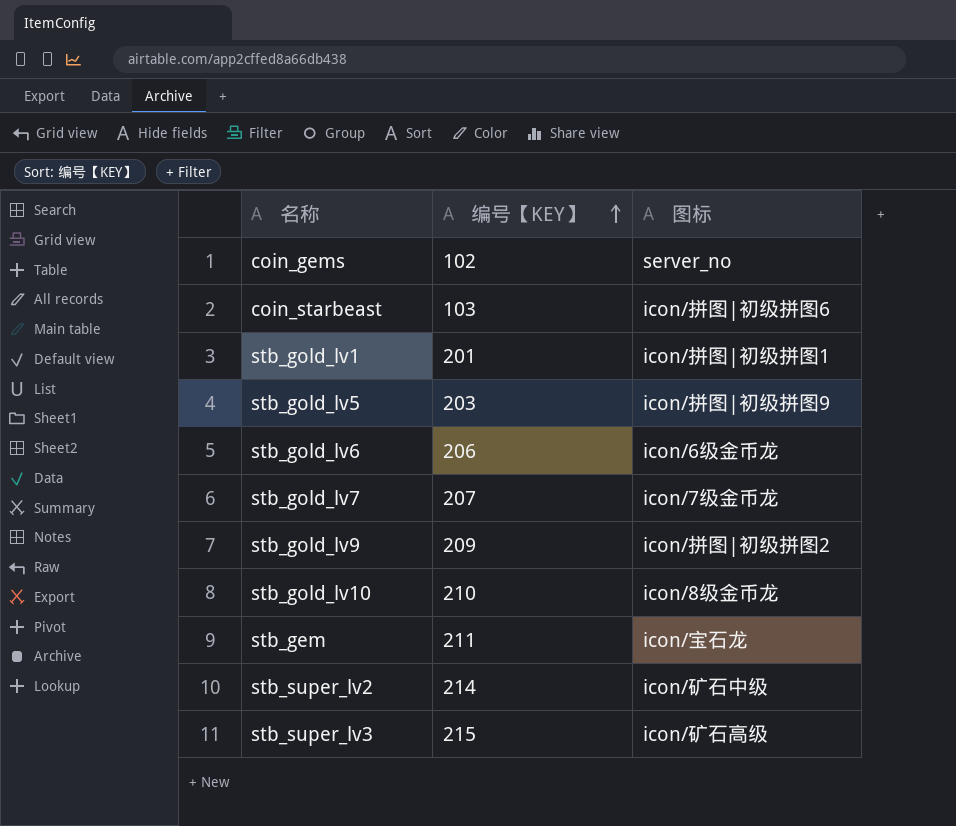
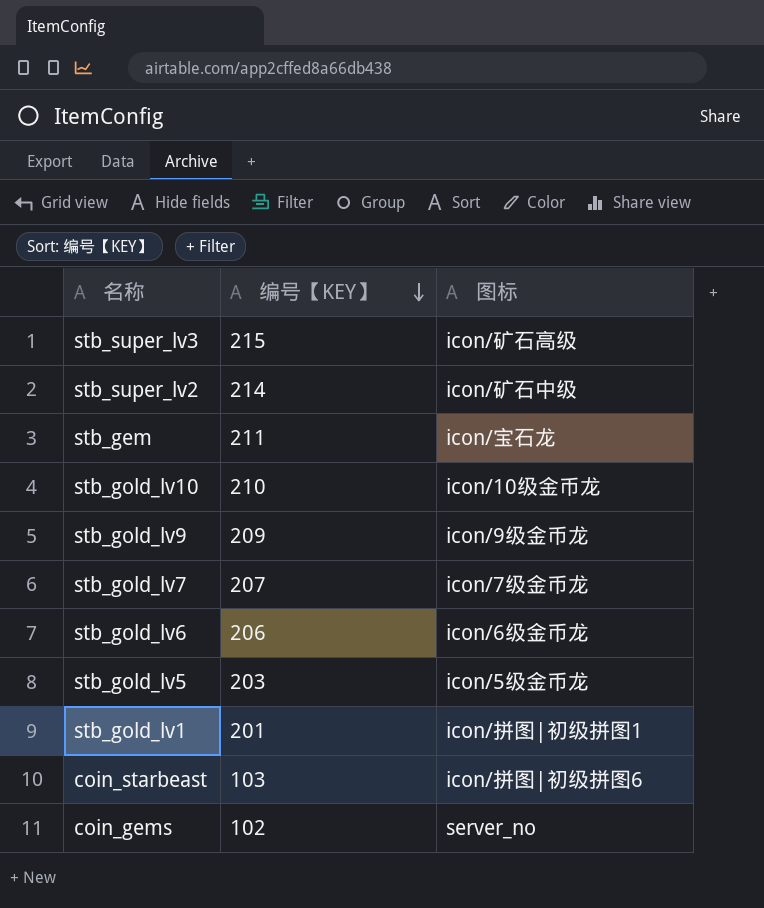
row order: 编号【KEY】 ascending -> 编号【KEY】 descending
stb_gold_lv10 | 图标: icon/8级金币龙 -> icon/10级金币龙
stb_gold_lv9 | 图标: icon/拼图|初级拼图2 -> icon/9级金币龙
stb_gold_lv5 | 图标: icon/拼图|初级拼图9 -> icon/5级金币龙

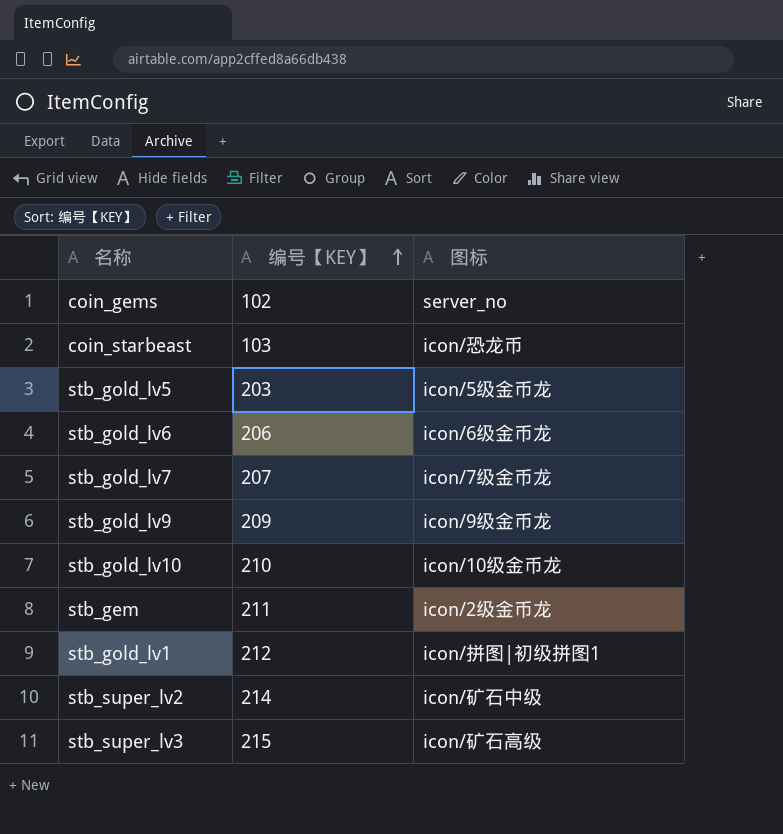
row order: 编号【KEY】 descending -> 编号【KEY】 ascending
coin_starbeast | 图标: icon/拼图|初级拼图6 -> icon/恐龙币
stb_gem | 图标: icon/宝石龙 -> icon/2级金币龙
stb_gold_lv1 | 编号【KEY】: 201 -> 212

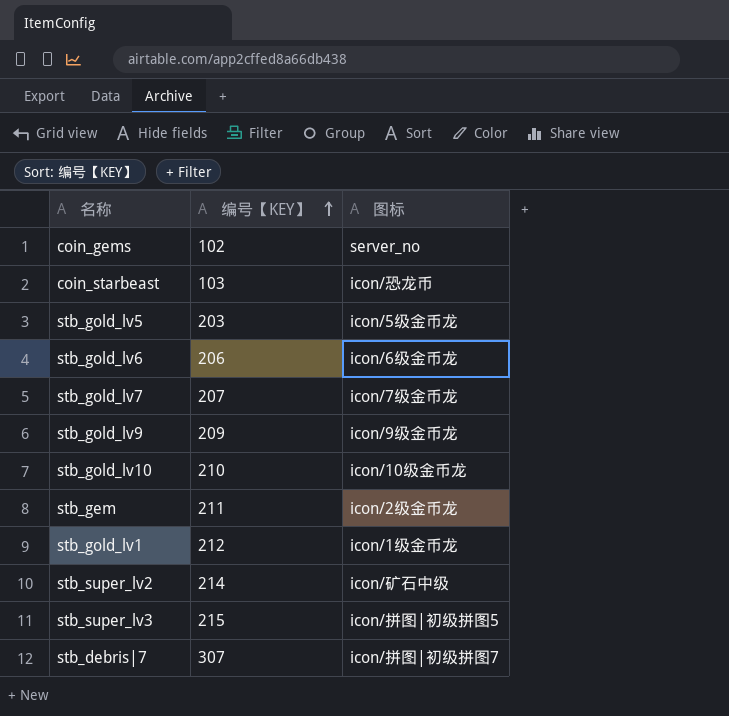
stb_gold_lv1 | 图标: icon/拼图|初级拼图1 -> icon/1级金币龙
stb_super_lv3 | 图标: icon/矿石高级 -> icon/拼图|初级拼图5
row stb_debris|7: none -> 307 | icon/拼图|初级拼图7

